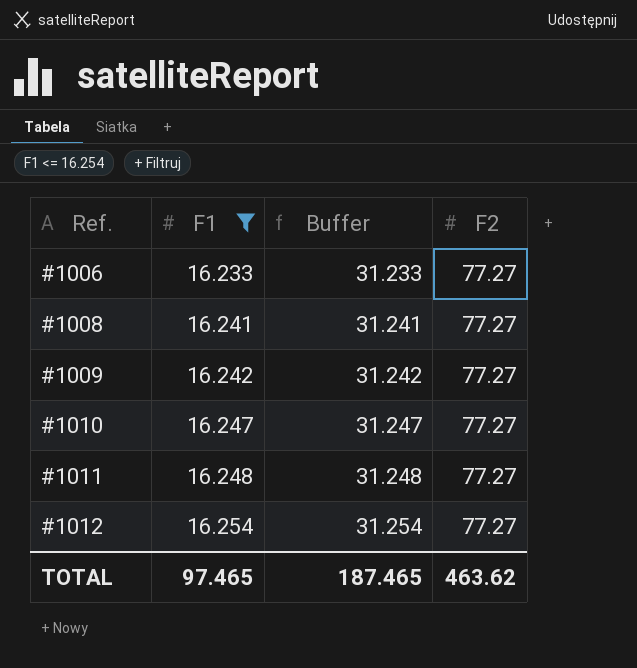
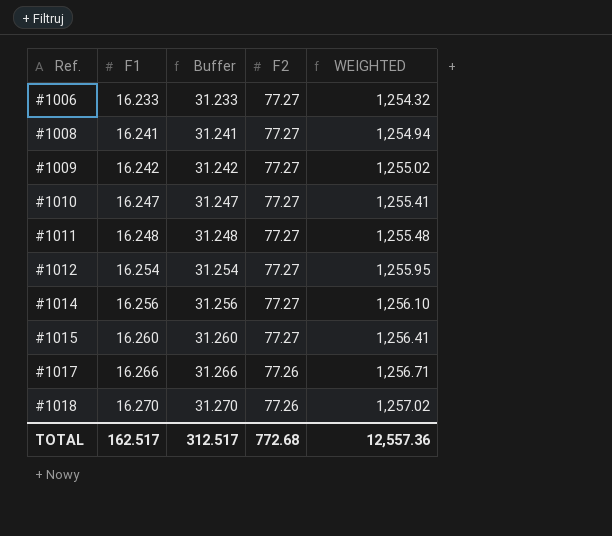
filter: F1 <= 16.254 -> none
column WEIGHTED | formula: none -> [F1] * [F2]
TOTAL | F1: 97.465 -> 162.517
TOTAL | Buffer: 187.465 -> 312.517
TOTAL | F2: 463.62 -> 772.68

